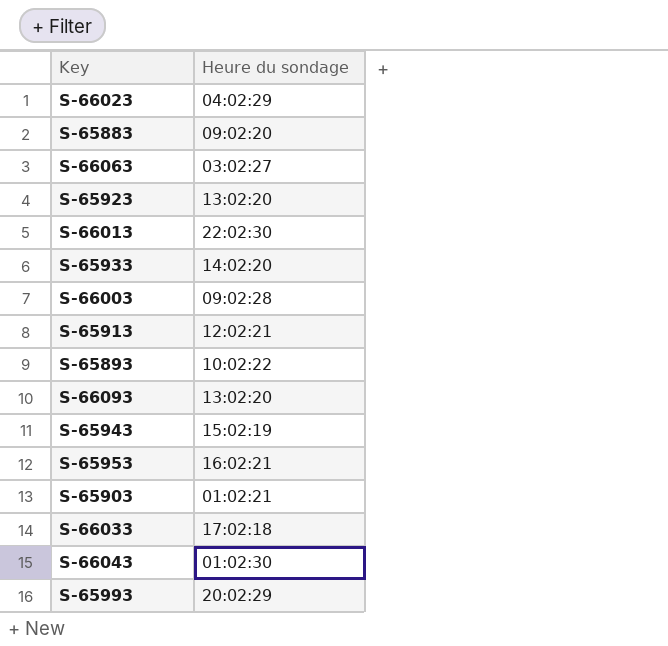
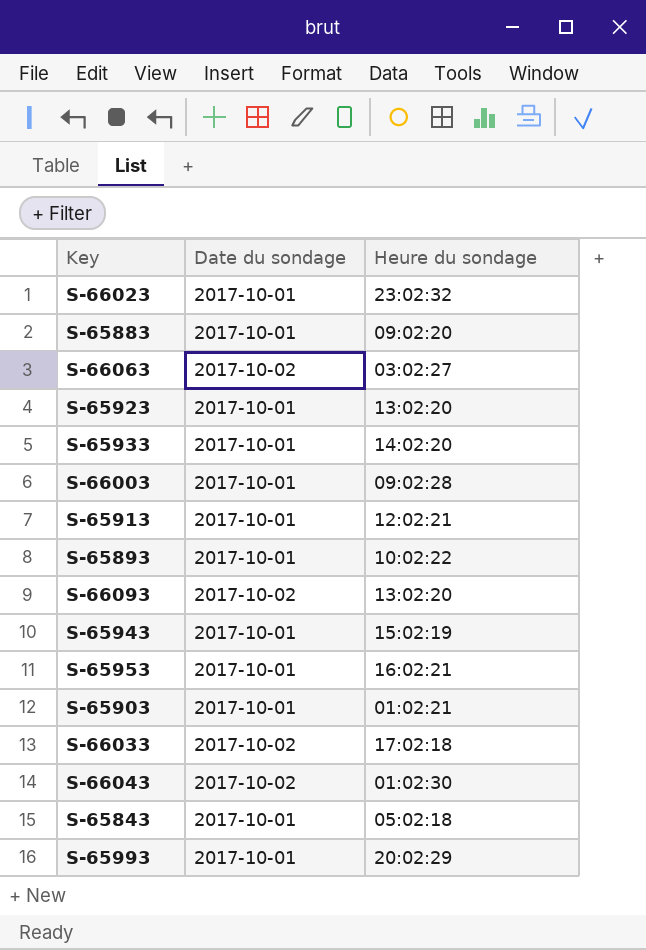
column Date du sondage | position: none -> 2
row S-66013: 22:02:30 -> none
S-66023 | Heure du sondage: 04:02:29 -> 23:02:32
row S-65843: none -> 2017-10-01 | 05:02:18

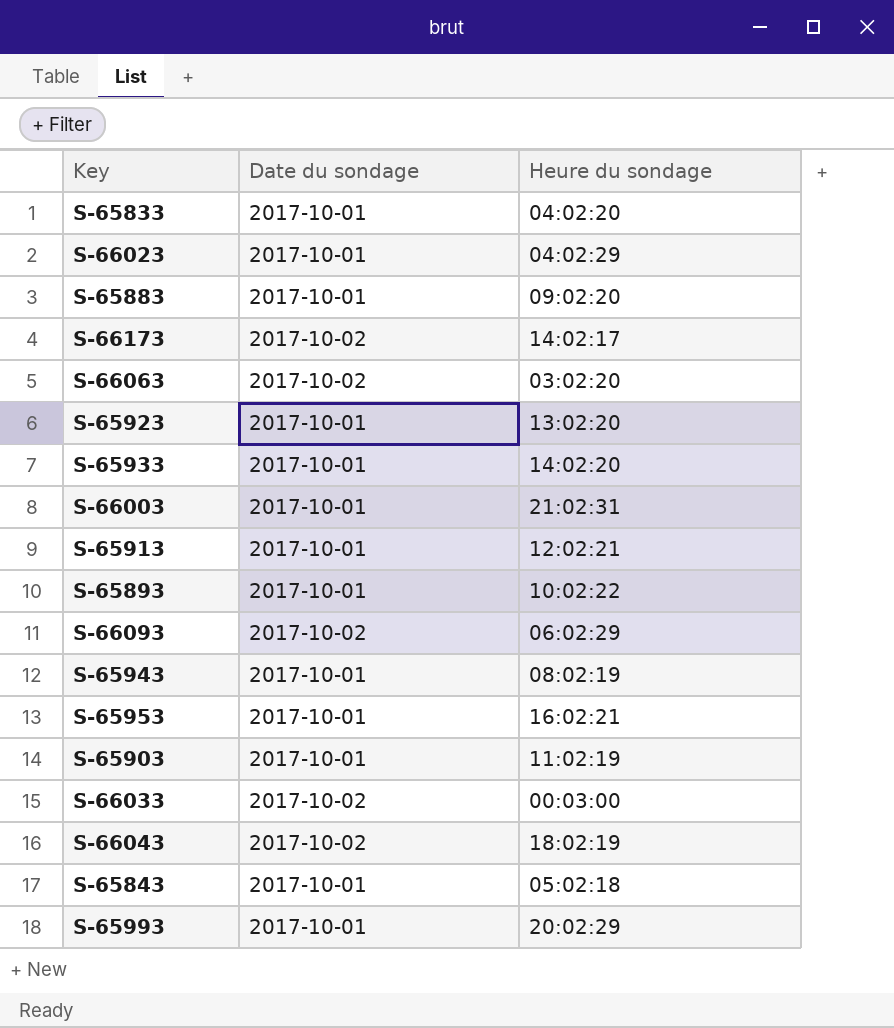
row S-65833: none -> 2017-10-01 | 04:02:20
S-66023 | Heure du sondage: 23:02:32 -> 04:02:29
row S-66173: none -> 2017-10-02 | 14:02:17
S-66063 | Heure du sondage: 03:02:27 -> 03:02:20
S-66003 | Heure du sondage: 09:02:28 -> 21:02:31
S-66093 | Heure du sondage: 13:02:20 -> 06:02:29
S-65943 | Heure du sondage: 15:02:19 -> 08:02:19
S-65903 | Heure du sondage: 01:02:21 -> 11:02:19
S-66033 | Heure du sondage: 17:02:18 -> 00:03:00
S-66043 | Heure du sondage: 01:02:30 -> 18:02:19

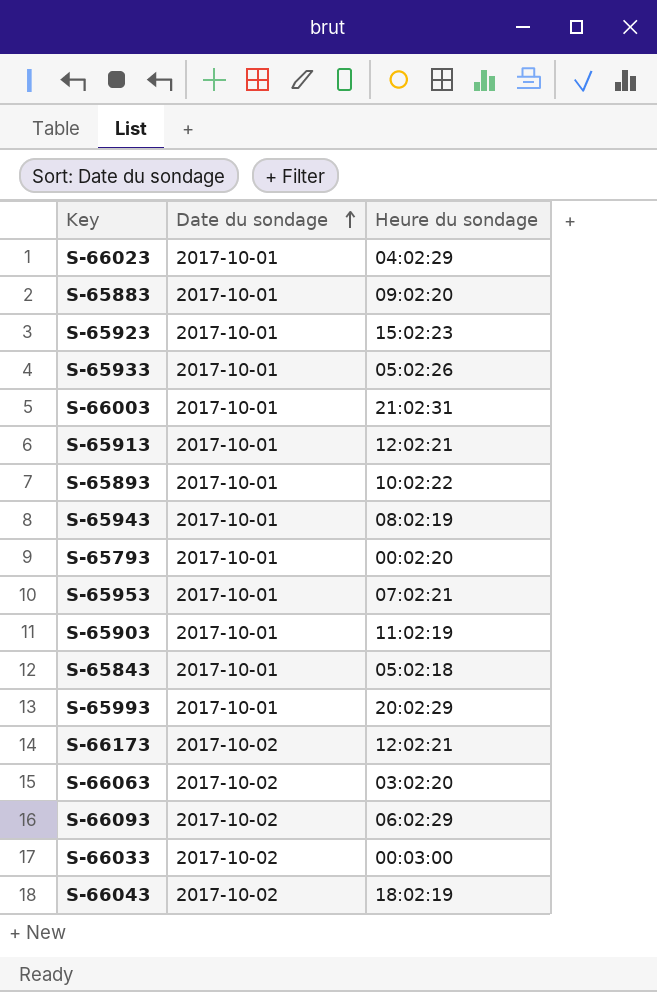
row order: none -> Date du sondage ascending
row S-65833: 2017-10-01 | 04:02:20 -> none
S-65923 | Heure du sondage: 13:02:20 -> 15:02:23
S-65933 | Heure du sondage: 14:02:20 -> 05:02:26
row S-65793: none -> 2017-10-01 | 00:02:20
S-65953 | Heure du sondage: 16:02:21 -> 07:02:21
S-66173 | Heure du sondage: 14:02:17 -> 12:02:21

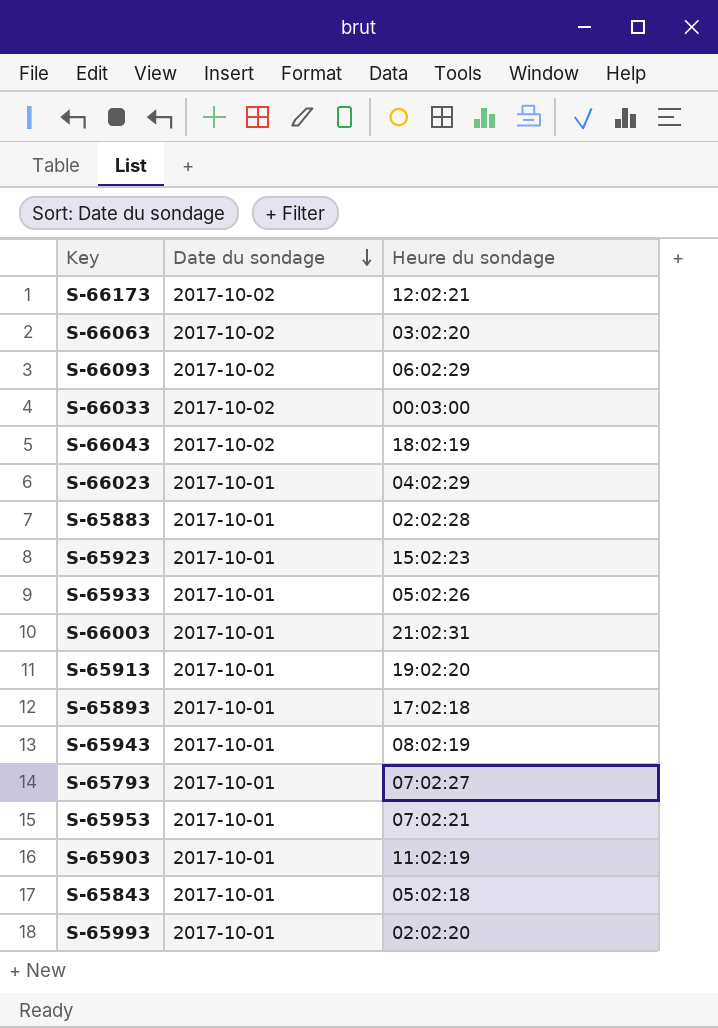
row order: Date du sondage ascending -> Date du sondage descending
S-65883 | Heure du sondage: 09:02:20 -> 02:02:28
S-65913 | Heure du sondage: 12:02:21 -> 19:02:20
S-65893 | Heure du sondage: 10:02:22 -> 17:02:18
S-65793 | Heure du sondage: 00:02:20 -> 07:02:27
S-65993 | Heure du sondage: 20:02:29 -> 02:02:20

